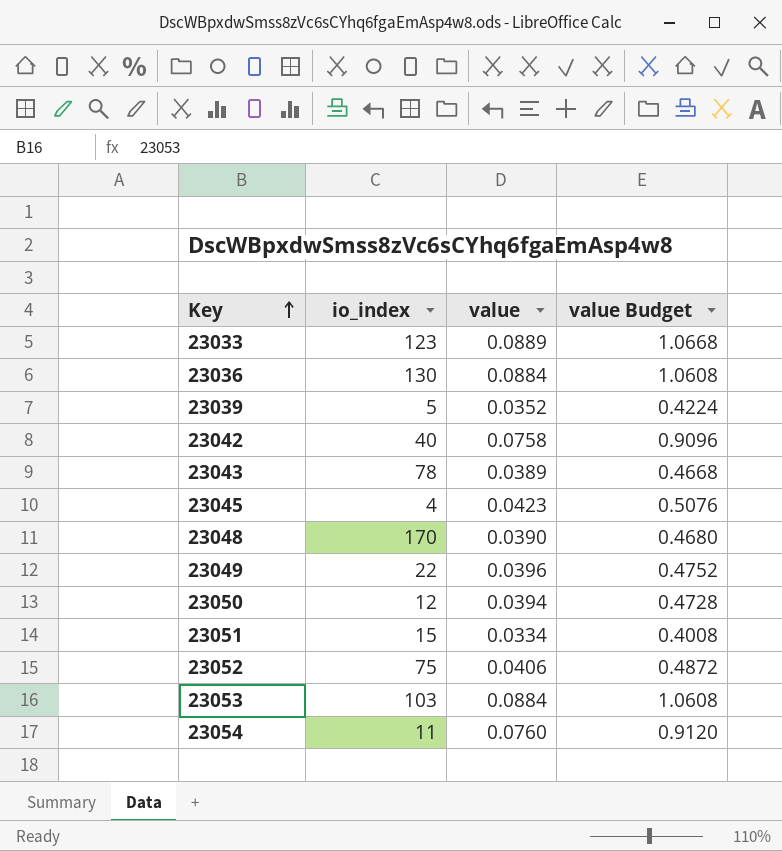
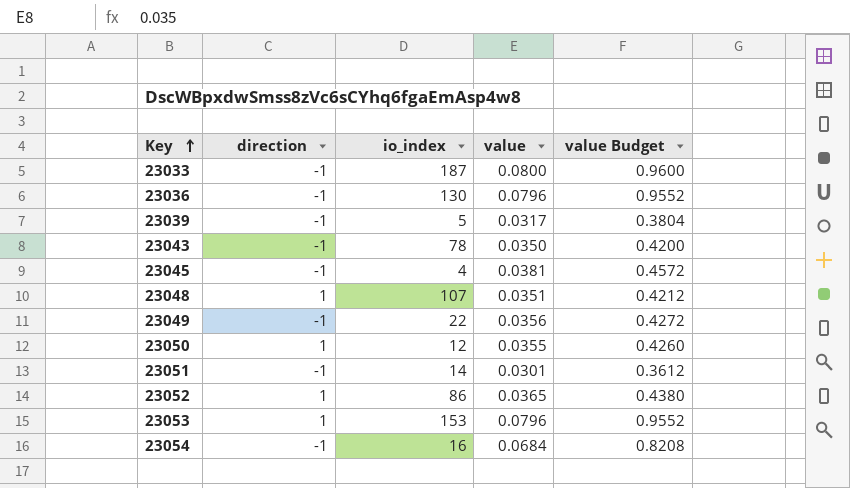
column direction | position: none -> 2
row 23042: 40 | 0.0758 | 0.9096 -> none
23033 | io_index: 123 -> 187
23033 | value: 0.0889 -> 0.0800
23033 | value Budget: 1.0668 -> 0.9600
23036 | value: 0.0884 -> 0.0796
23036 | value Budget: 1.0608 -> 0.9552
23039 | value: 0.0352 -> 0.0317
23039 | value Budget: 0.4224 -> 0.3804
23043 | value: 0.0389 -> 0.0350
23043 | value Budget: 0.4668 -> 0.4200
23045 | value: 0.0423 -> 0.0381
23045 | value Budget: 0.5076 -> 0.4572
23048 | io_index: 170 -> 107
23048 | value: 0.0390 -> 0.0351
23048 | value Budget: 0.4680 -> 0.4212
23049 | value: 0.0396 -> 0.0356
23049 | value Budget: 0.4752 -> 0.4272
23050 | value: 0.0394 -> 0.0355
23050 | value Budget: 0.4728 -> 0.4260
23051 | io_index: 15 -> 14
23051 | value: 0.0334 -> 0.0301
23051 | value Budget: 0.4008 -> 0.3612
23052 | io_index: 75 -> 86
23052 | value: 0.0406 -> 0.0365
23052 | value Budget: 0.4872 -> 0.4380
23053 | io_index: 103 -> 153
23053 | value: 0.0884 -> 0.0796
23053 | value Budget: 1.0608 -> 0.9552
23054 | io_index: 11 -> 16
23054 | value: 0.0760 -> 0.0684
23054 | value Budget: 0.9120 -> 0.8208

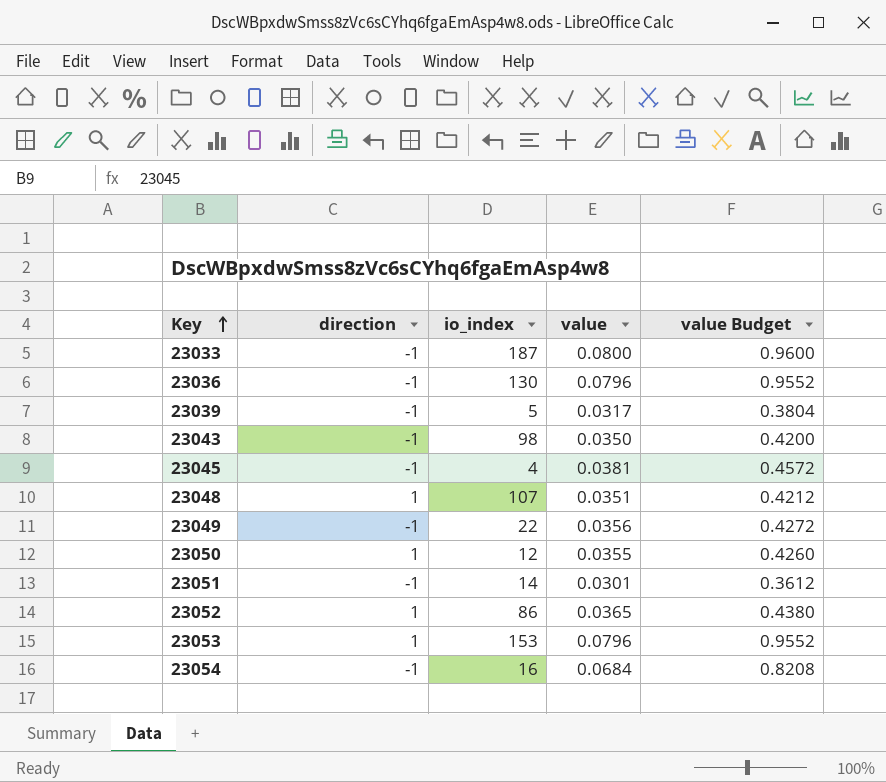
23043 | io_index: 78 -> 98

